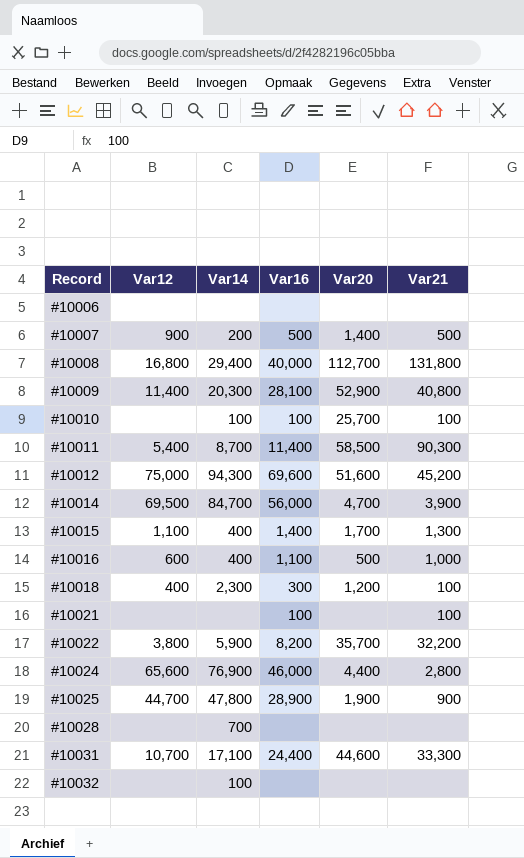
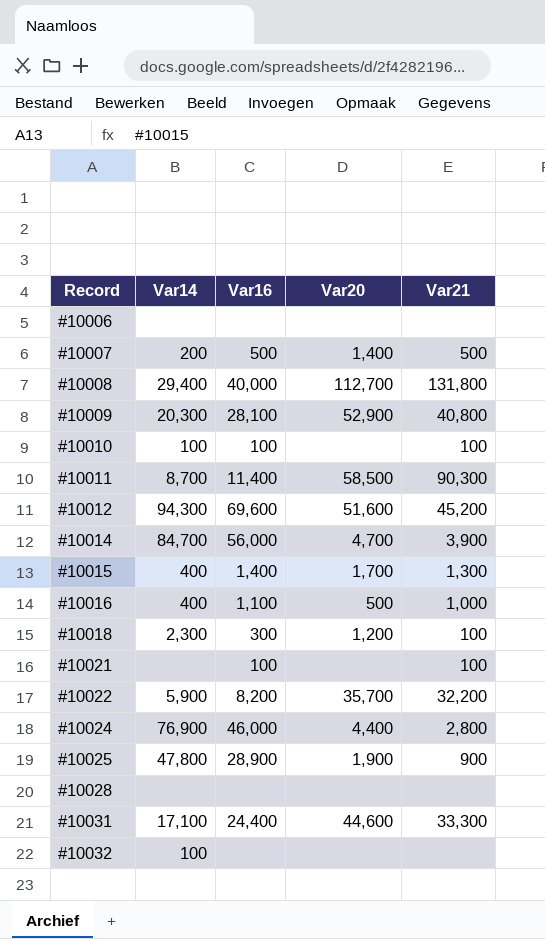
column Var12 | position: 2 -> none
#10010 | Var20: 25,700 -> none
#10028 | Var14: 700 -> none

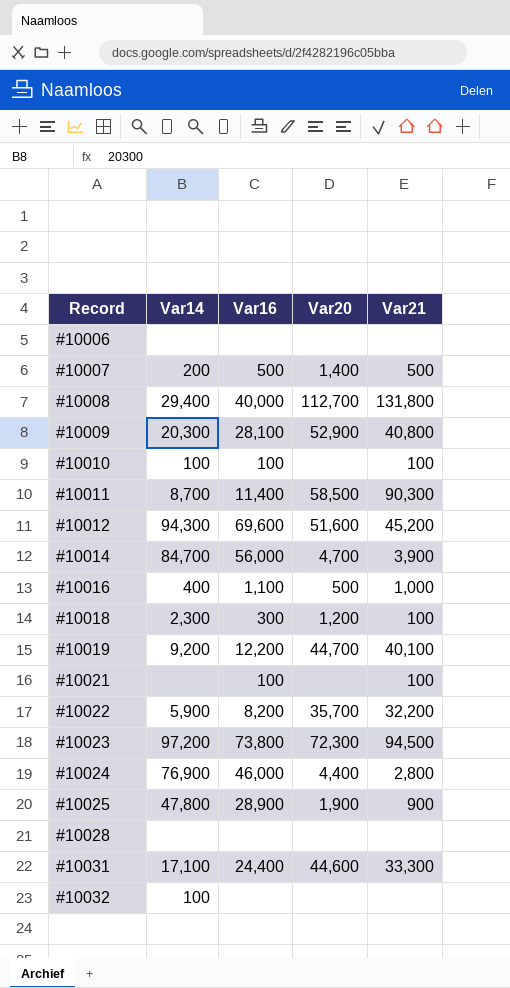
row #10015: 400 | 1,400 | 1,700 | 1,300 -> none
row #10019: none -> 9,200 | 12,200 | 44,700 | 40,100
row #10023: none -> 97,200 | 73,800 | 72,300 | 94,500

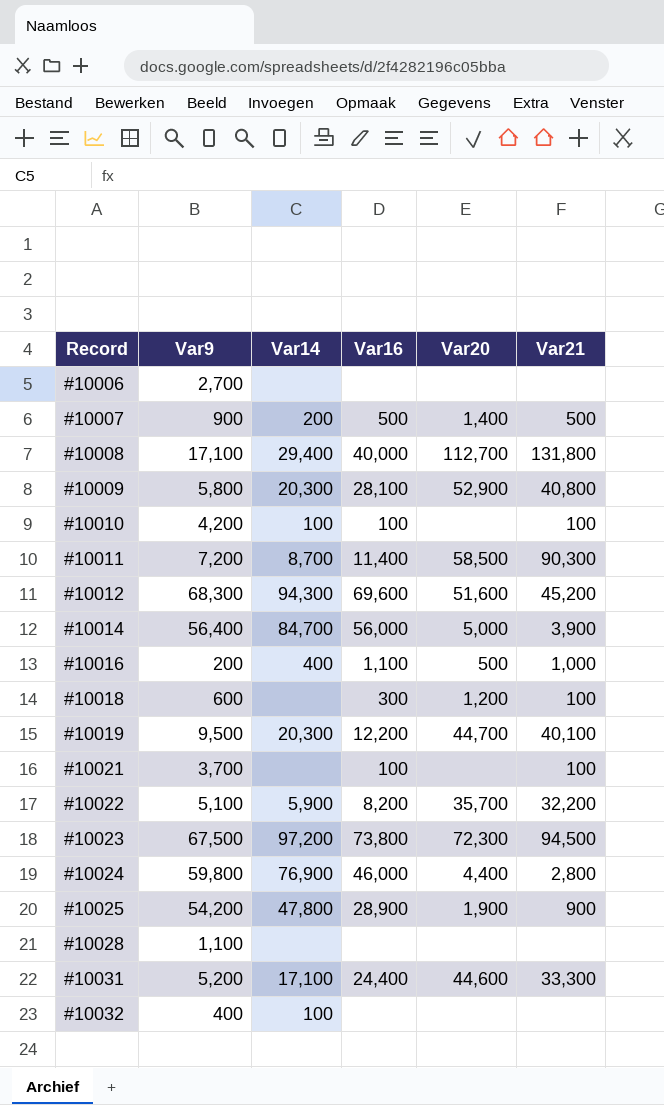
column Var9 | position: none -> 2
#10014 | Var20: 4,700 -> 5,000
#10018 | Var14: 2,300 -> none
#10019 | Var14: 9,200 -> 20,300

